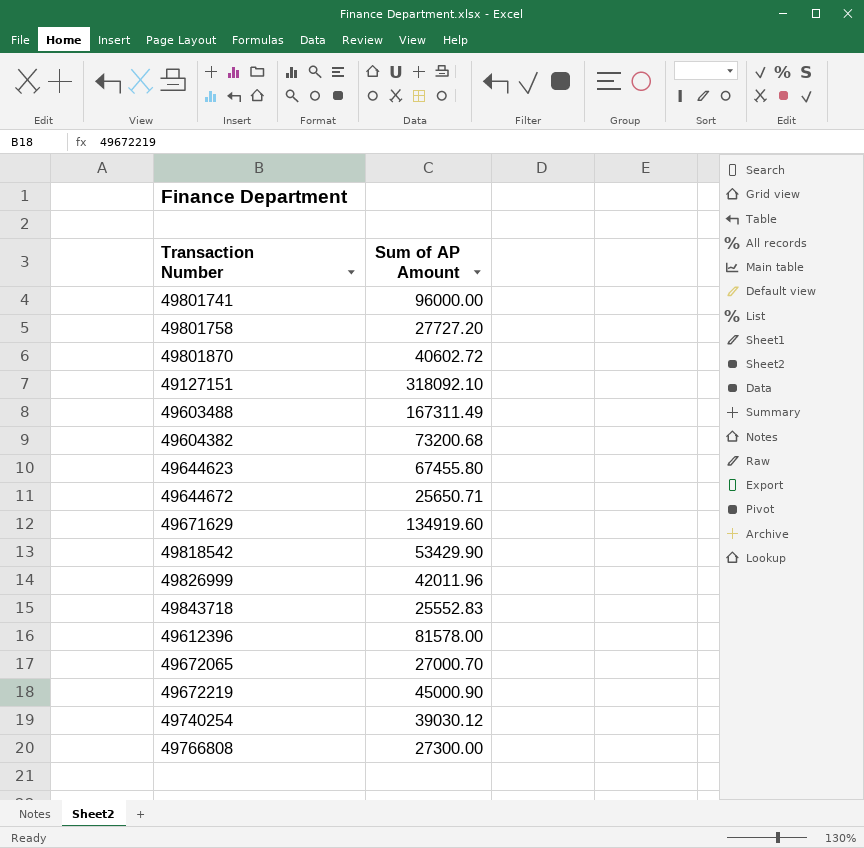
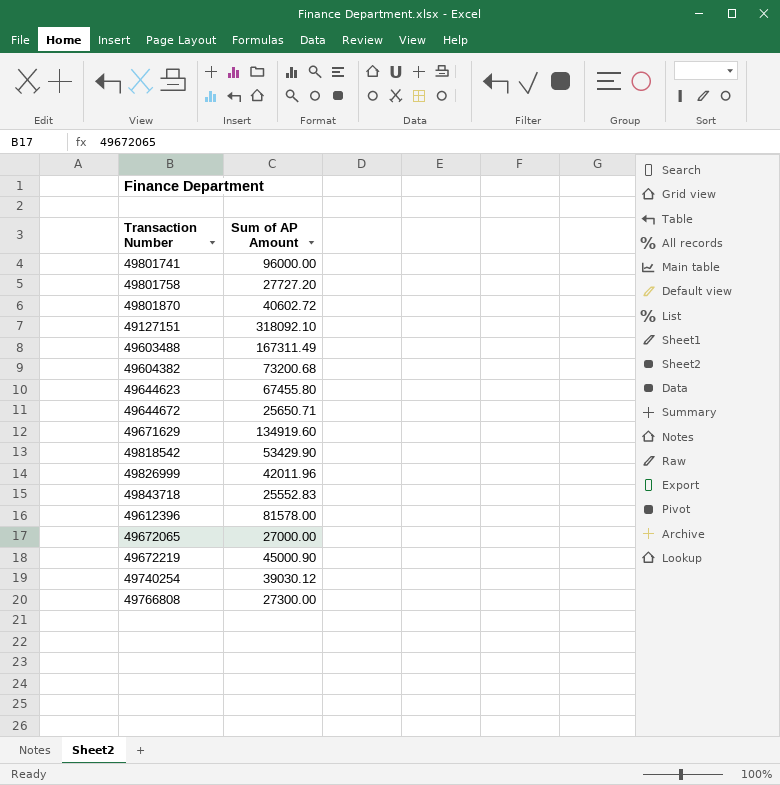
49672065 | Sum of AP Amount: 27000.70 -> 27000.00

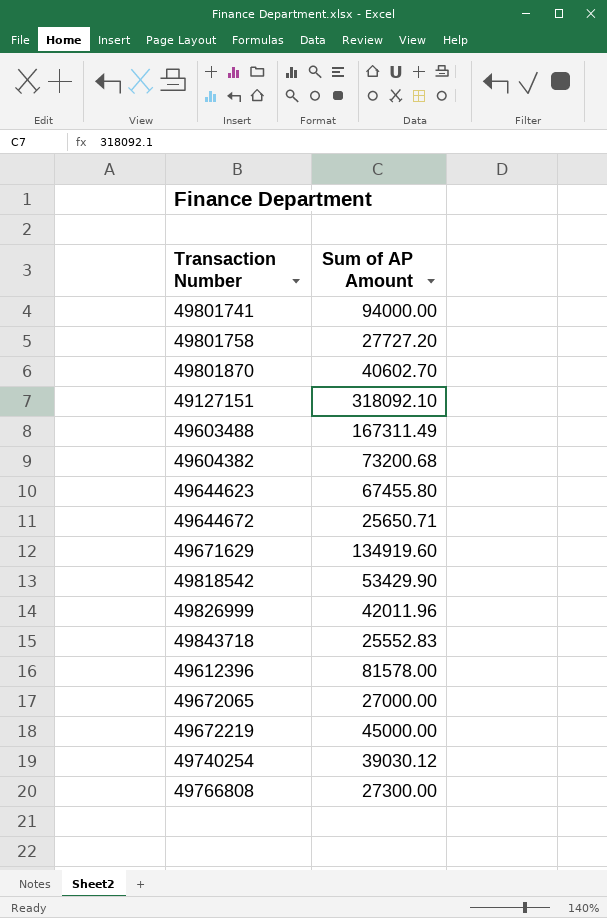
49801741 | Sum of AP Amount: 96000.00 -> 94000.00
49801870 | Sum of AP Amount: 40602.72 -> 40602.70
49672219 | Sum of AP Amount: 45000.90 -> 45000.00

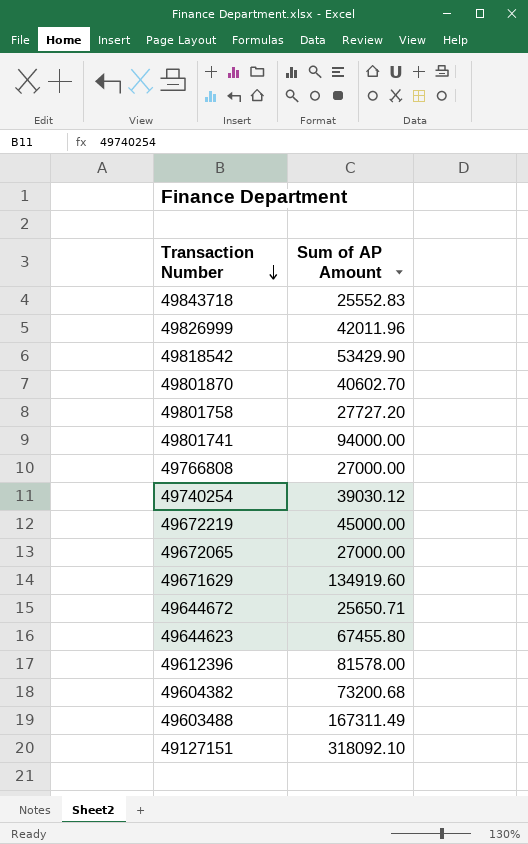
row order: none -> Transaction Number descending
49766808 | Sum of AP Amount: 27300.00 -> 27000.00

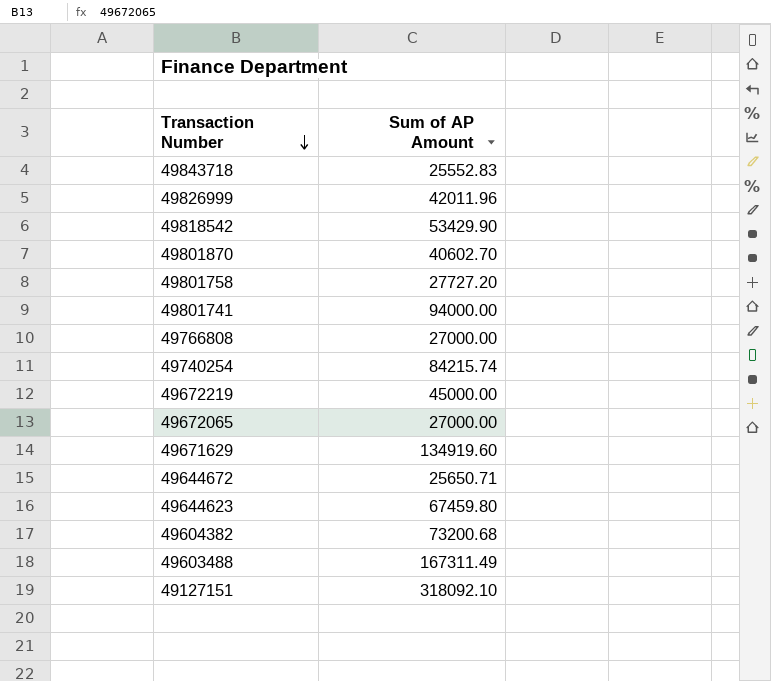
row 49612396: 81578.00 -> none
49740254 | Sum of AP Amount: 39030.12 -> 84215.74
49644623 | Sum of AP Amount: 67455.80 -> 67459.80

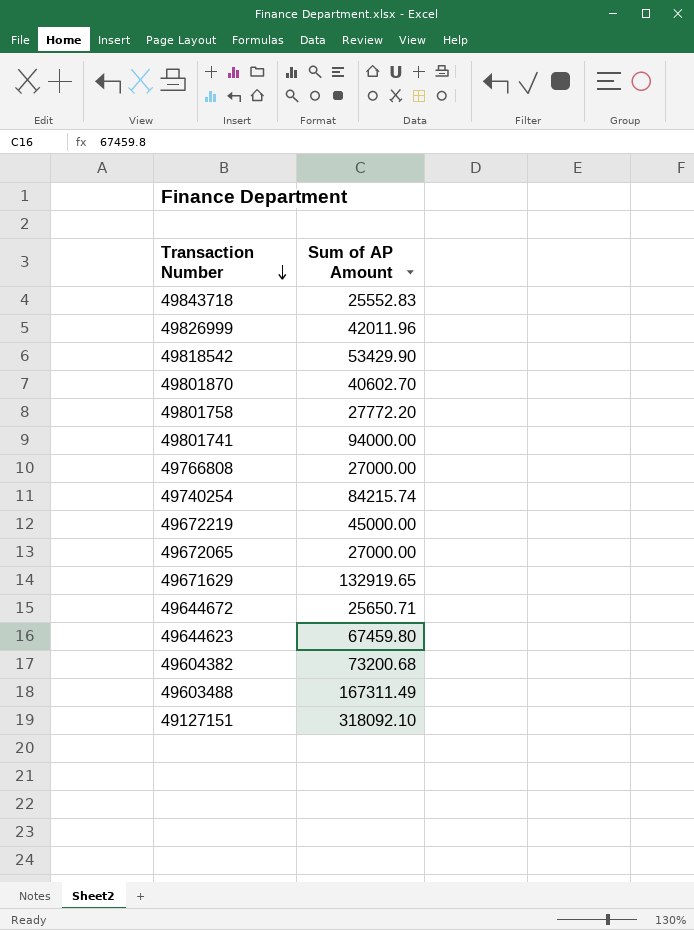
49801758 | Sum of AP Amount: 27727.20 -> 27772.20
49671629 | Sum of AP Amount: 134919.60 -> 132919.65

